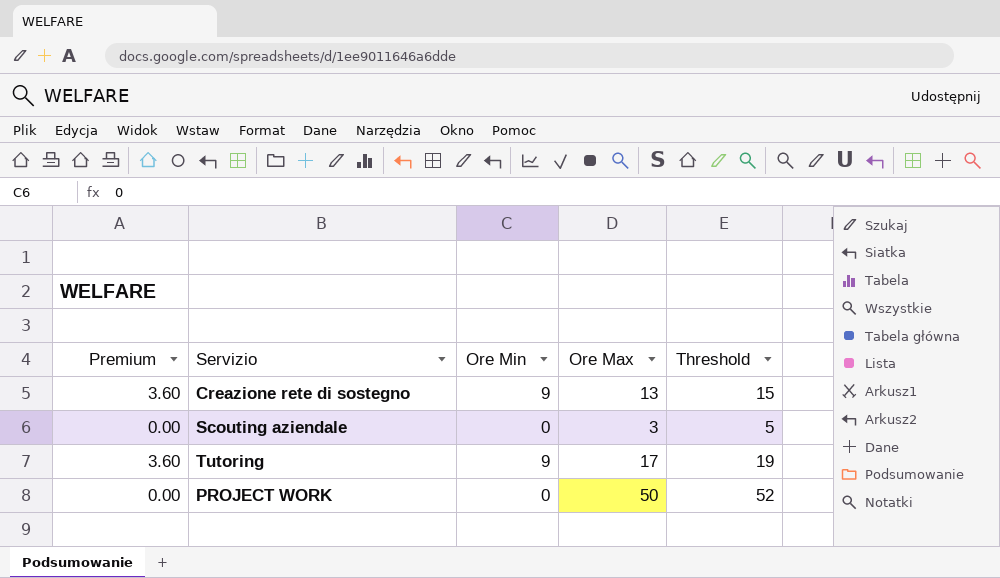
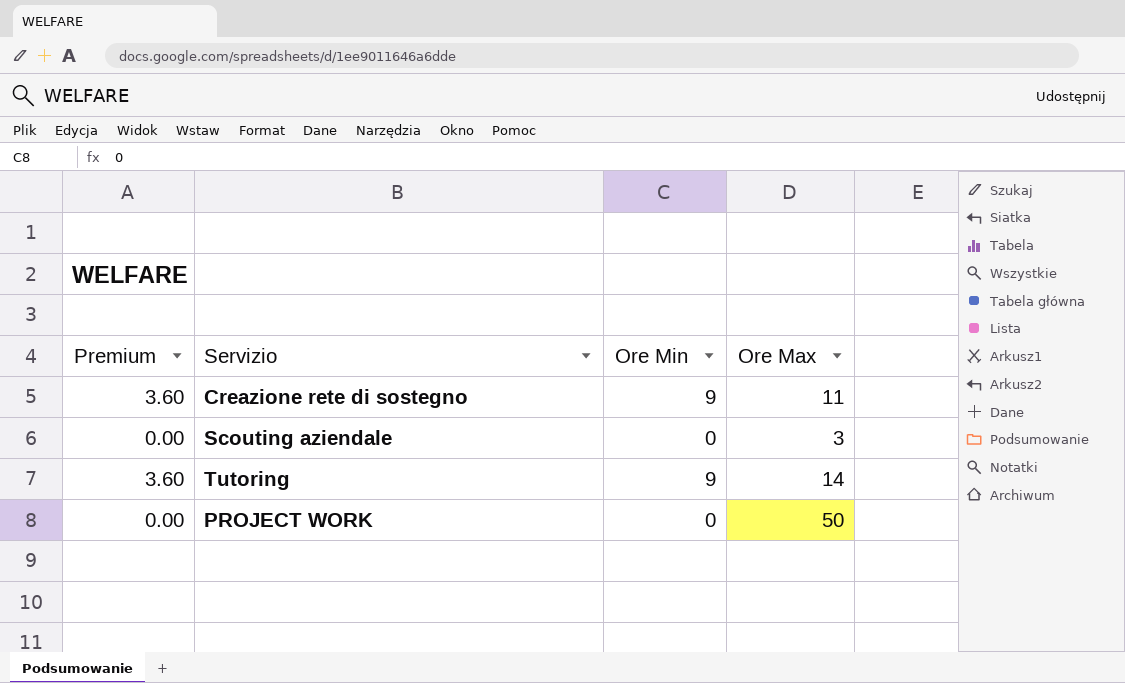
column Threshold | formula: [Ore Max] + 2 -> none
Creazione rete di sostegno | Ore Max: 13 -> 11
Tutoring | Ore Max: 17 -> 14

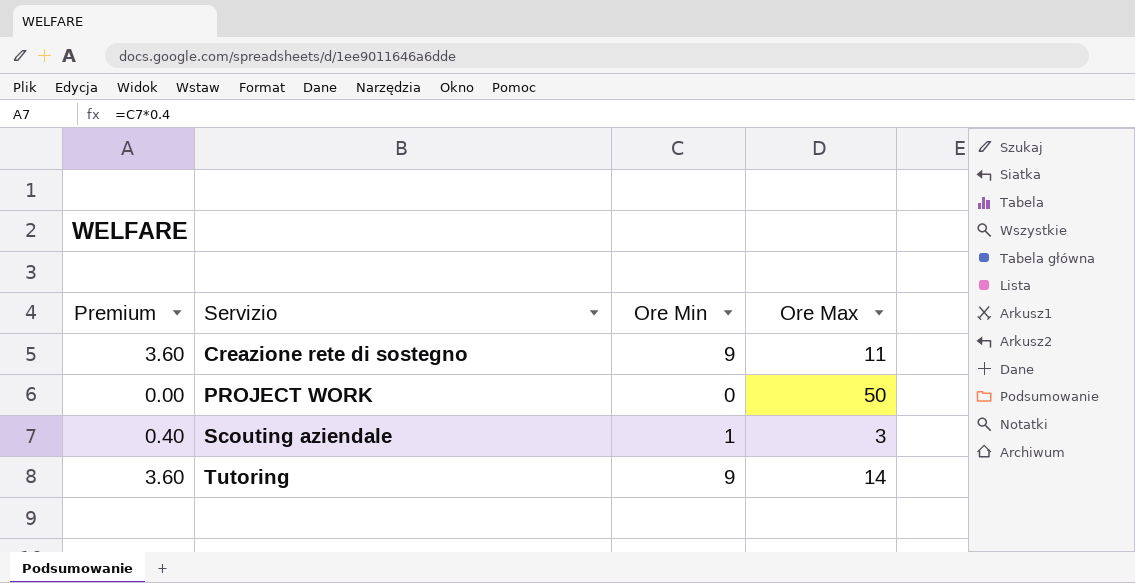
row order: none -> Servizio ascending
Scouting aziendale | Premium: 0.00 -> 0.40
Scouting aziendale | Ore Min: 0 -> 1

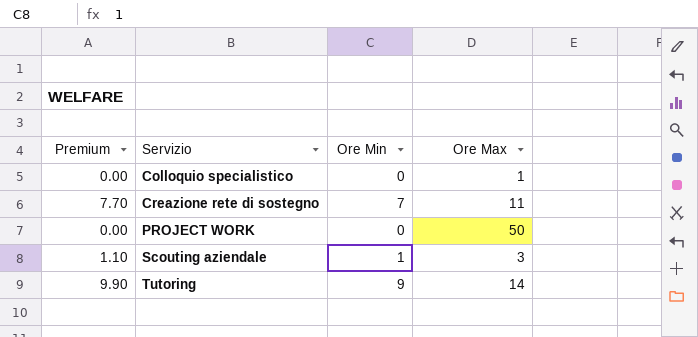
column Premium | formula: [Ore Min] * 0.4 -> [Ore Min] * 1.1
row Colloquio specialistico: none -> 0.00 | 0 | 1
Creazione rete di sostegno | Ore Min: 9 -> 7

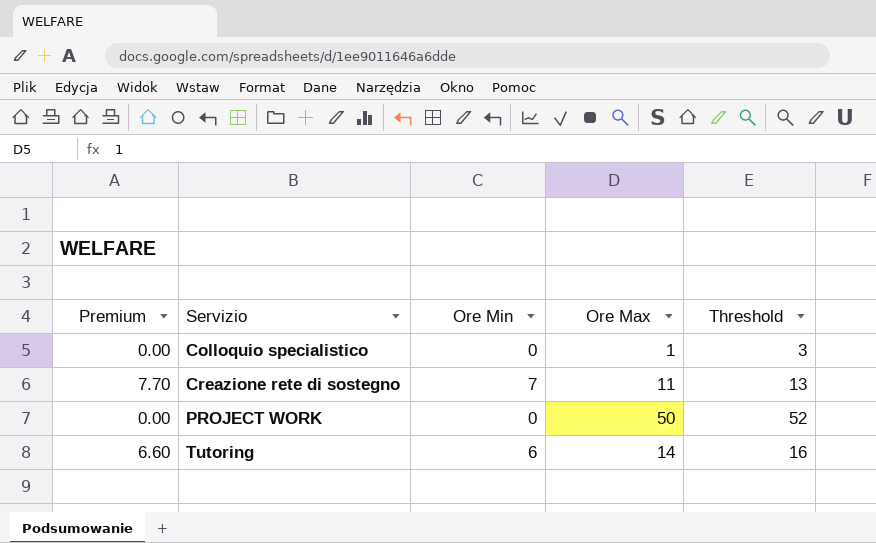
column Threshold | formula: none -> [Ore Max] + 2
row Scouting aziendale: 1.10 | 1 | 3 -> none
Tutoring | Premium: 9.90 -> 6.60
Tutoring | Ore Min: 9 -> 6

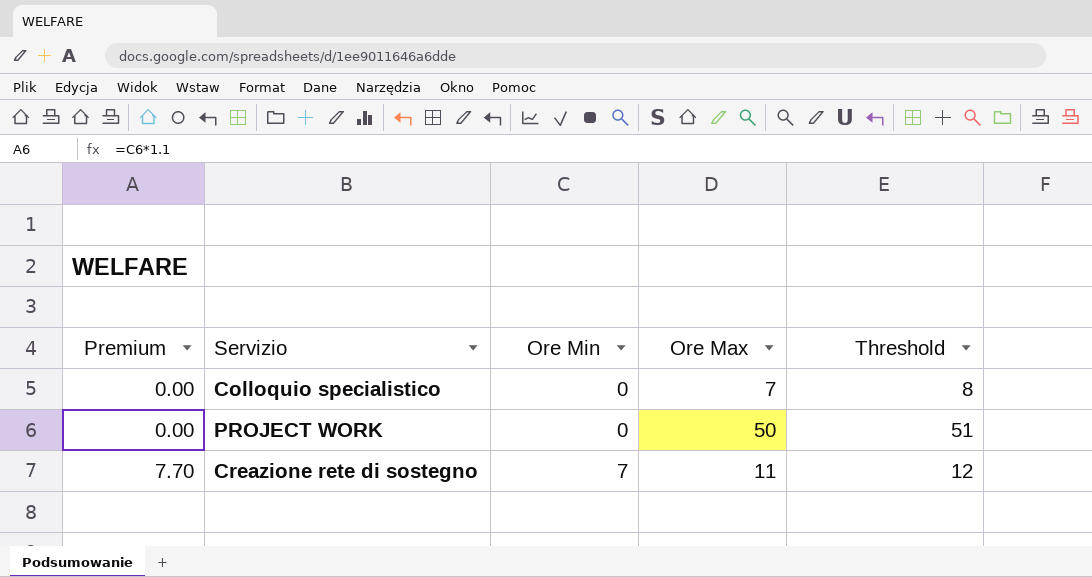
row order: Servizio ascending -> Premium ascending
column Threshold | formula: [Ore Max] + 2 -> [Ore Max] + 1
row Tutoring: 6.60 | 6 | 14 | 16 -> none
Colloquio specialistico | Ore Max: 1 -> 7

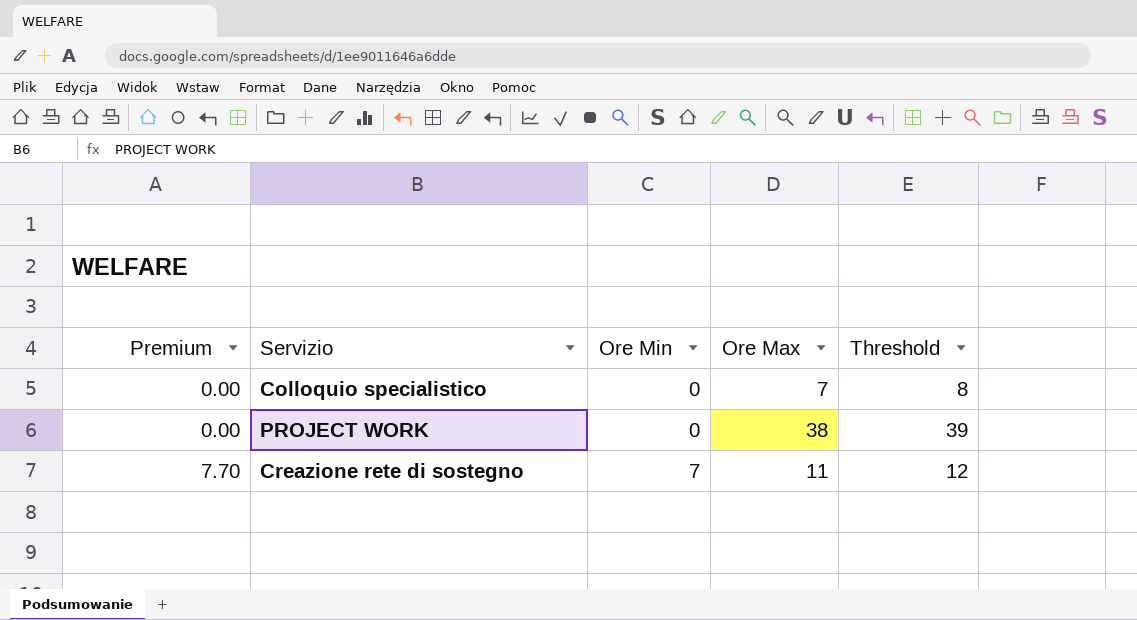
PROJECT WORK | Ore Max: 50 -> 38
PROJECT WORK | Threshold: 51 -> 39

